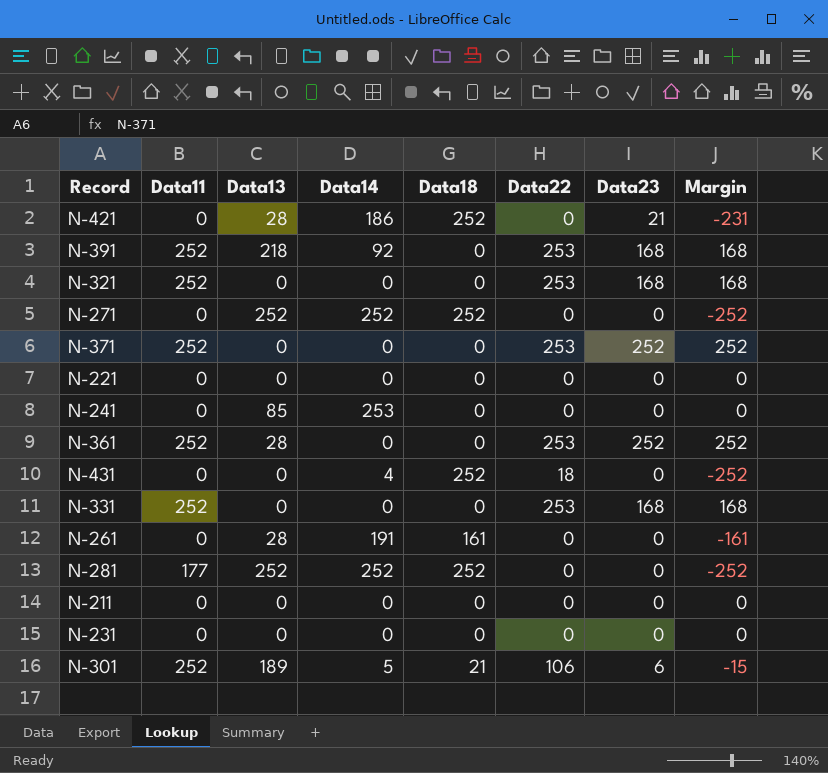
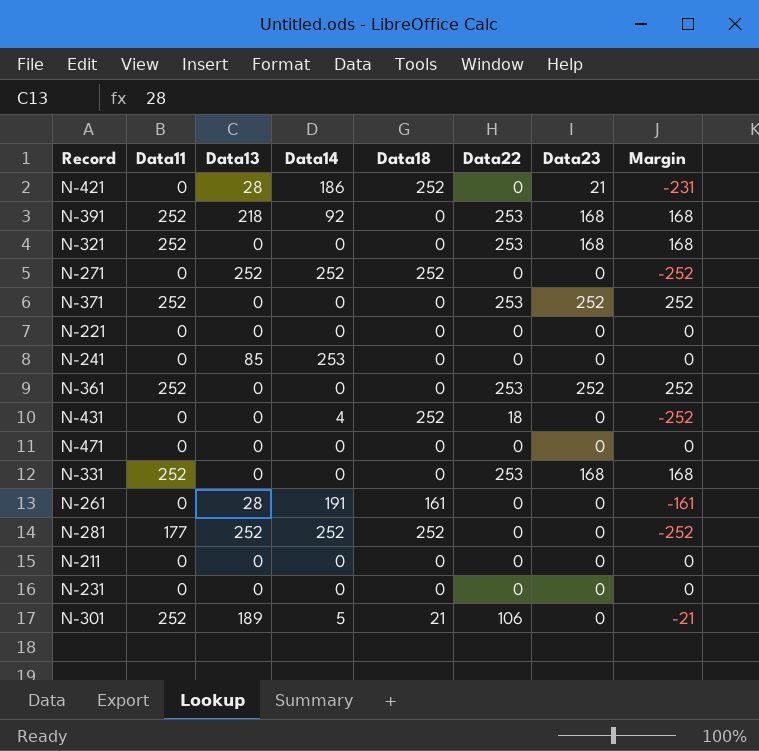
N-361 | Data13: 28 -> 0
row N-471: none -> 0 | 0 | 0 | 0 | 0 | 0 | 0
N-301 | Data23: 6 -> 0
N-301 | Margin: -15 -> -21

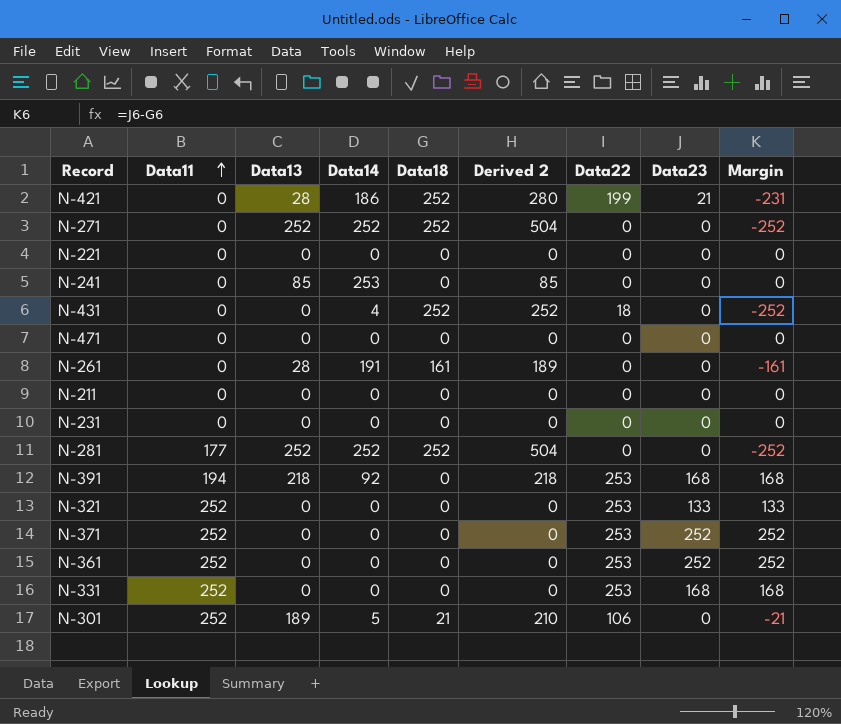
row order: none -> Data11 ascending
column Derived 2 | formula: none -> [Data13] + [Data18]
N-421 | Data22: 0 -> 199
N-391 | Data11: 252 -> 194
N-321 | Data23: 168 -> 133
N-321 | Margin: 168 -> 133

